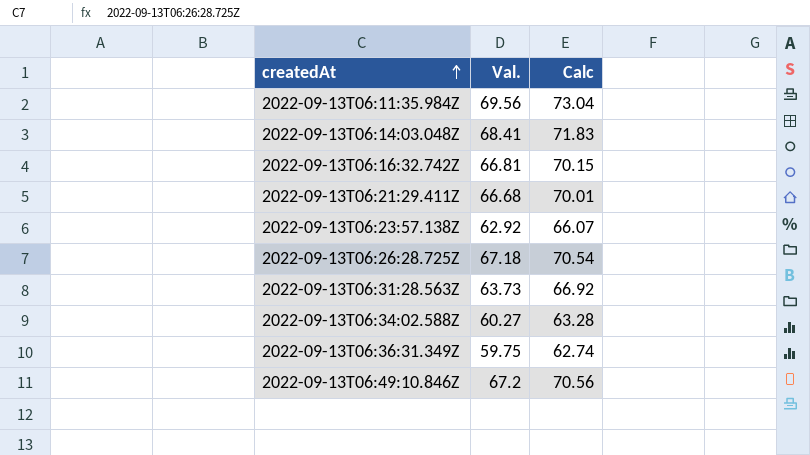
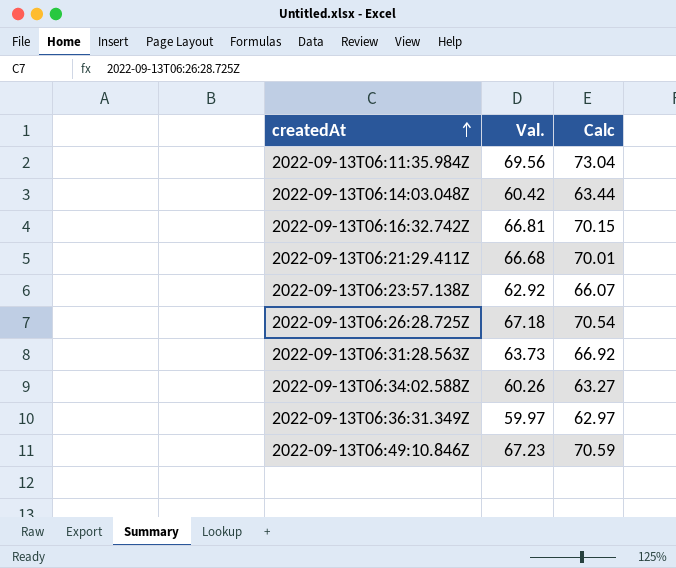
2022-09-13T06:14:03.048Z | Val.: 68.41 -> 60.42
2022-09-13T06:14:03.048Z | Calc: 71.83 -> 63.44
2022-09-13T06:34:02.588Z | Val.: 60.27 -> 60.26
2022-09-13T06:34:02.588Z | Calc: 63.28 -> 63.27
2022-09-13T06:36:31.349Z | Val.: 59.75 -> 59.97
2022-09-13T06:36:31.349Z | Calc: 62.74 -> 62.97
2022-09-13T06:49:10.846Z | Val.: 67.2 -> 67.23
2022-09-13T06:49:10.846Z | Calc: 70.56 -> 70.59

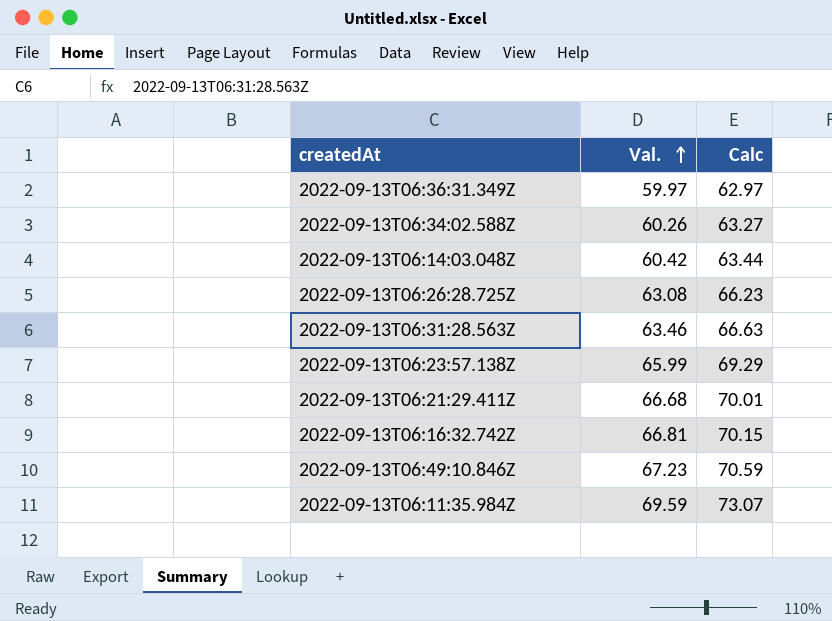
row order: createdAt ascending -> Val. ascending
2022-09-13T06:26:28.725Z | Val.: 67.18 -> 63.08
2022-09-13T06:26:28.725Z | Calc: 70.54 -> 66.23
2022-09-13T06:31:28.563Z | Val.: 63.73 -> 63.46
2022-09-13T06:31:28.563Z | Calc: 66.92 -> 66.63
2022-09-13T06:23:57.138Z | Val.: 62.92 -> 65.99
2022-09-13T06:23:57.138Z | Calc: 66.07 -> 69.29
2022-09-13T06:11:35.984Z | Val.: 69.56 -> 69.59
2022-09-13T06:11:35.984Z | Calc: 73.04 -> 73.07

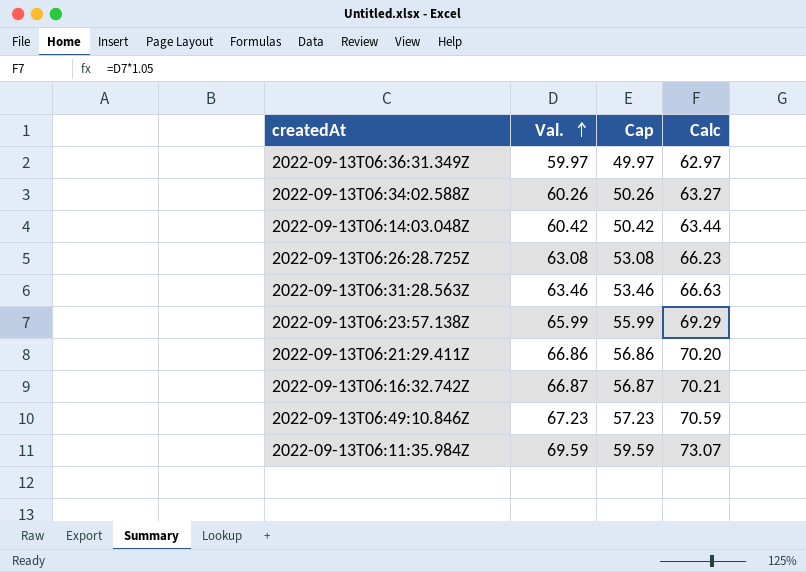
column Cap | formula: none -> [Val.] - 10
2022-09-13T06:21:29.411Z | Val.: 66.68 -> 66.86
2022-09-13T06:21:29.411Z | Calc: 70.01 -> 70.20
2022-09-13T06:16:32.742Z | Val.: 66.81 -> 66.87
2022-09-13T06:16:32.742Z | Calc: 70.15 -> 70.21

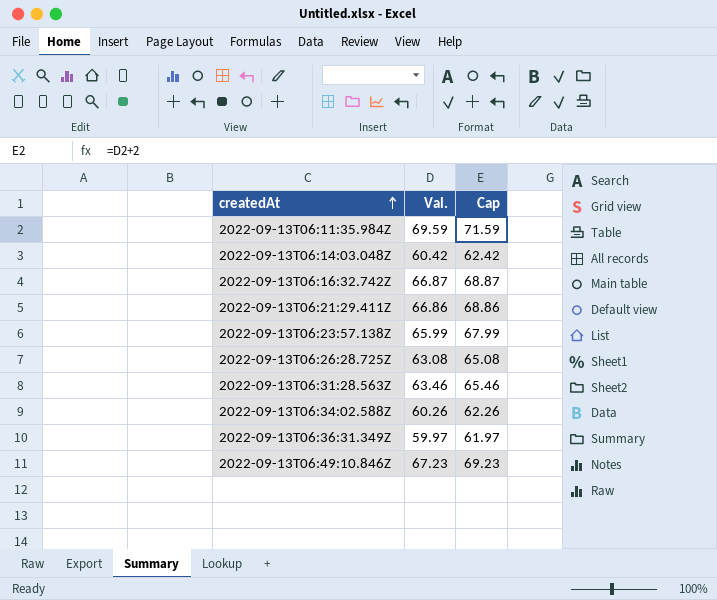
row order: Val. ascending -> createdAt ascending
column Calc | formula: [Val.] * 1.05 -> none
column Cap | formula: [Val.] - 10 -> [Val.] + 2

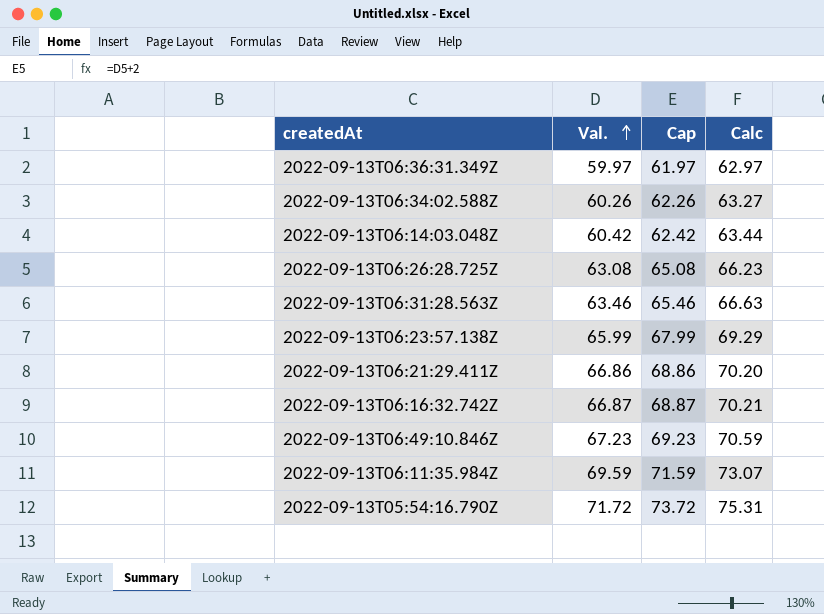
row order: createdAt ascending -> Val. ascending
column Calc | formula: none -> [Val.] * 1.05
row 2022-09-13T05:54:16.790Z: none -> 71.72 | 73.72 | 75.31

